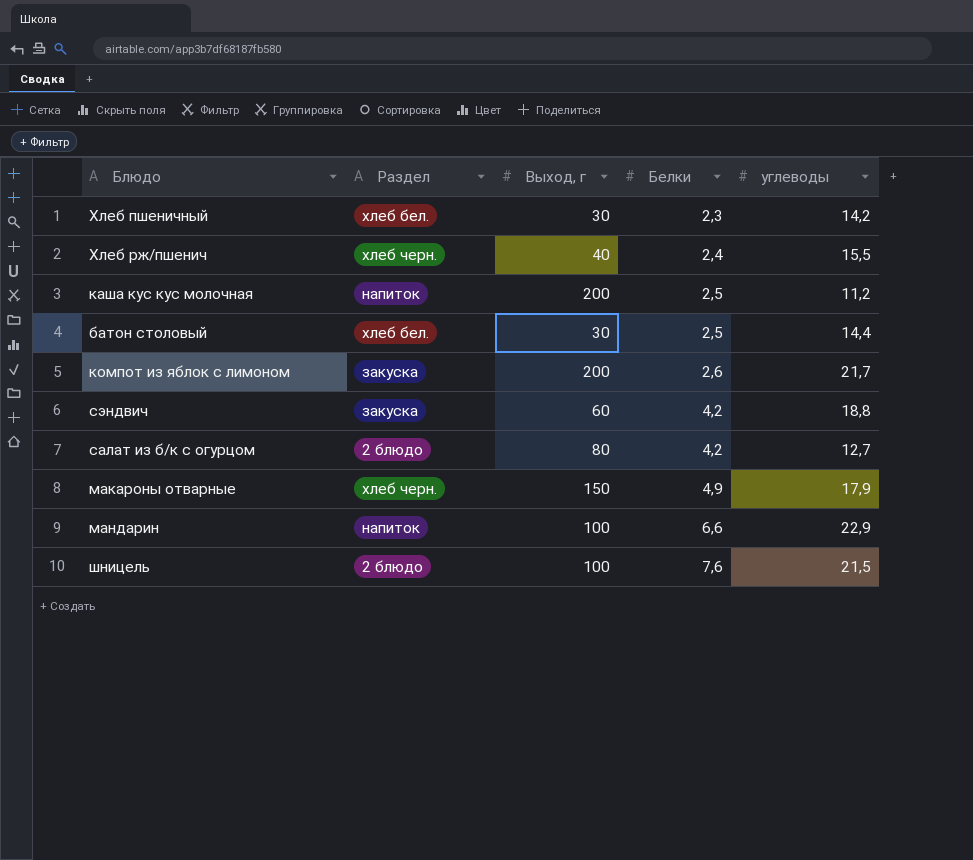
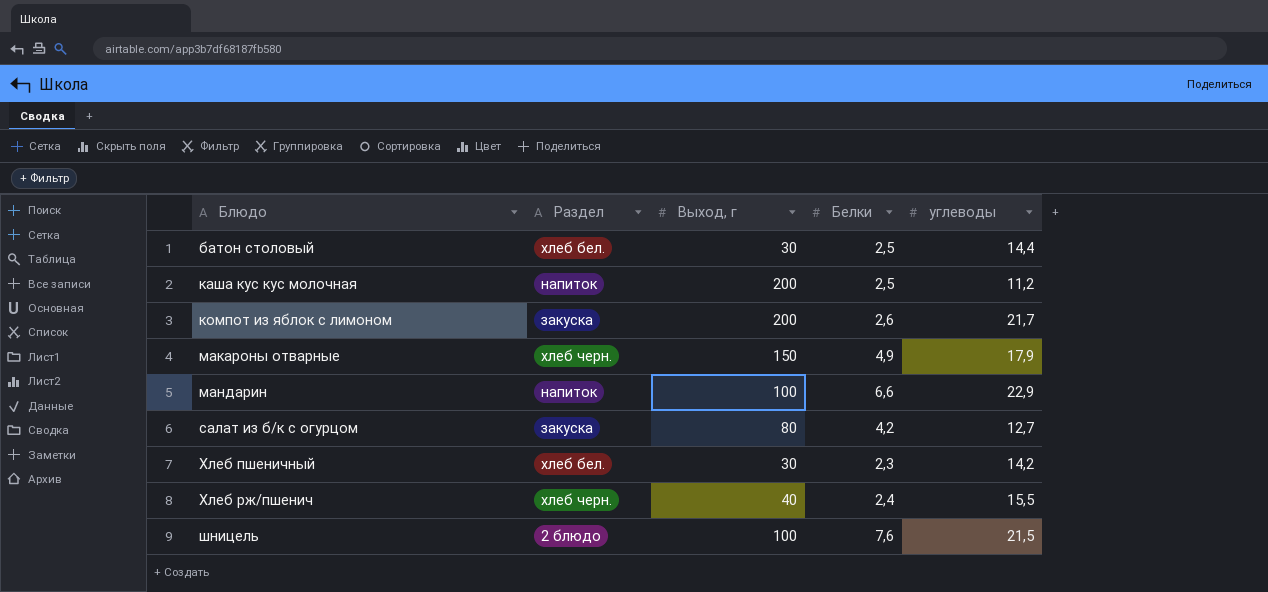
row order: Белки ascending -> Блюдо ascending
row сэндвич: закуска | 60 | 4,2 | 18,8 -> none
салат из б/к с огурцом | Раздел: 2 блюдо -> закуска

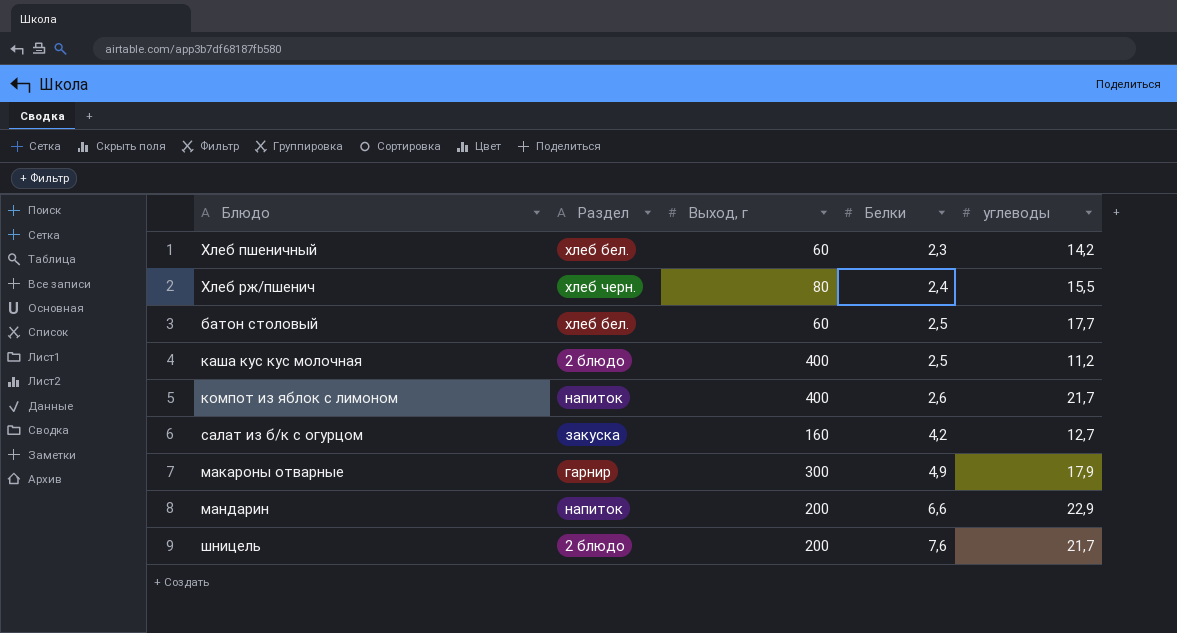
row order: Блюдо ascending -> Белки ascending
Хлеб пшеничный | Выход, г: 30 -> 60
Хлеб рж/пшенич | Выход, г: 40 -> 80
батон столовый | Выход, г: 30 -> 60
батон столовый | углеводы: 14,4 -> 17,7
каша кус кус молочная | Раздел: напиток -> 2 блюдо
каша кус кус молочная | Выход, г: 200 -> 400
компот из яблок с лимоном | Раздел: закуска -> напиток
компот из яблок с лимоном | Выход, г: 200 -> 400
салат из б/к с огурцом | Выход, г: 80 -> 160
макароны отварные | Раздел: хлеб черн. -> гарнир
макароны отварные | Выход, г: 150 -> 300
мандарин | Выход, г: 100 -> 200
шницель | Выход, г: 100 -> 200
шницель | углеводы: 21,5 -> 21,7

